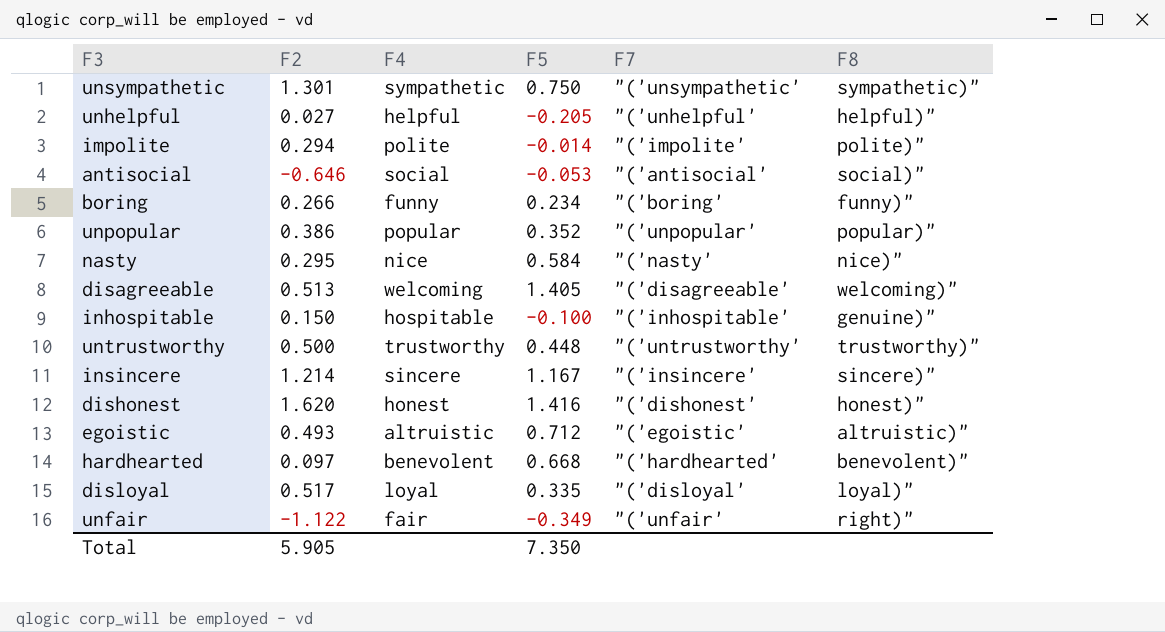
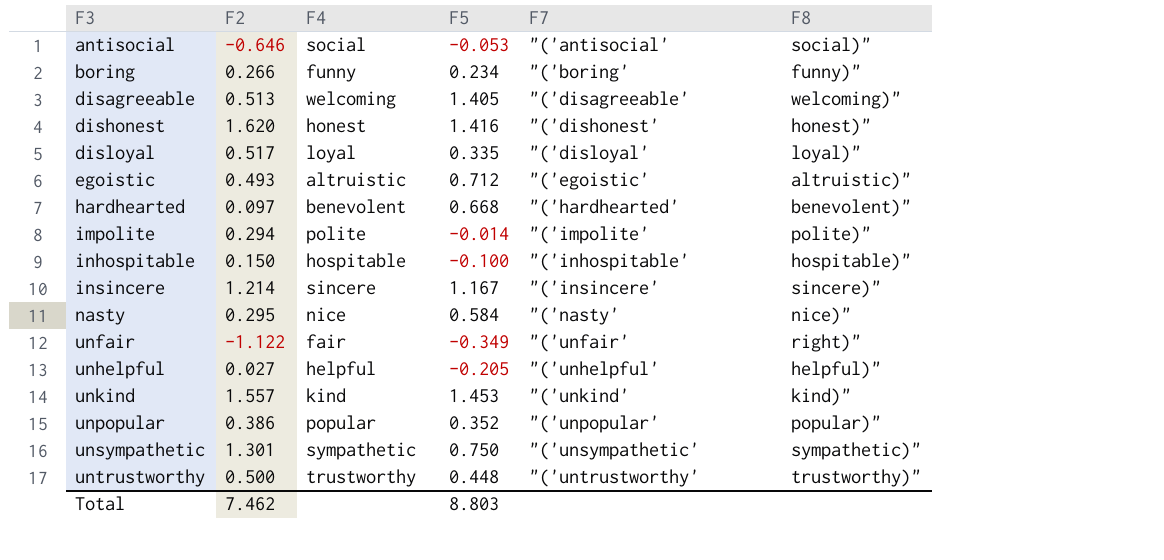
row order: none -> F3 ascending
inhospitable | F8: genuine)" -> hospitable)"
row unkind: none -> 1.557 | kind | 1.453 | "('unkind' | kind)"
Total | F2: 5.905 -> 7.462
Total | F5: 7.350 -> 8.803

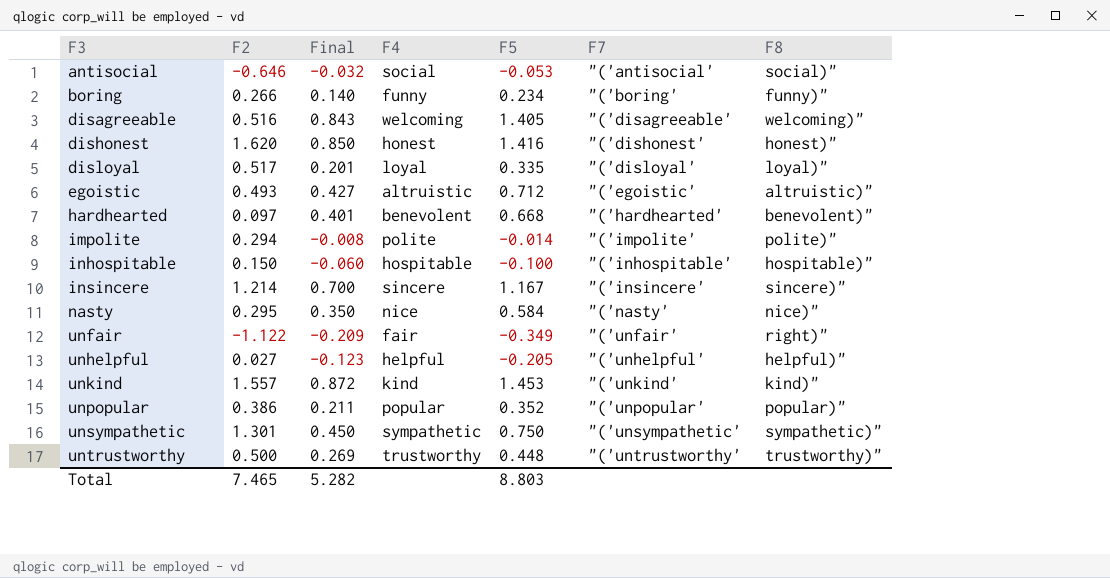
column Final | formula: none -> [F5] * 0.6
disagreeable | F2: 0.513 -> 0.516
Total | F2: 7.462 -> 7.465

